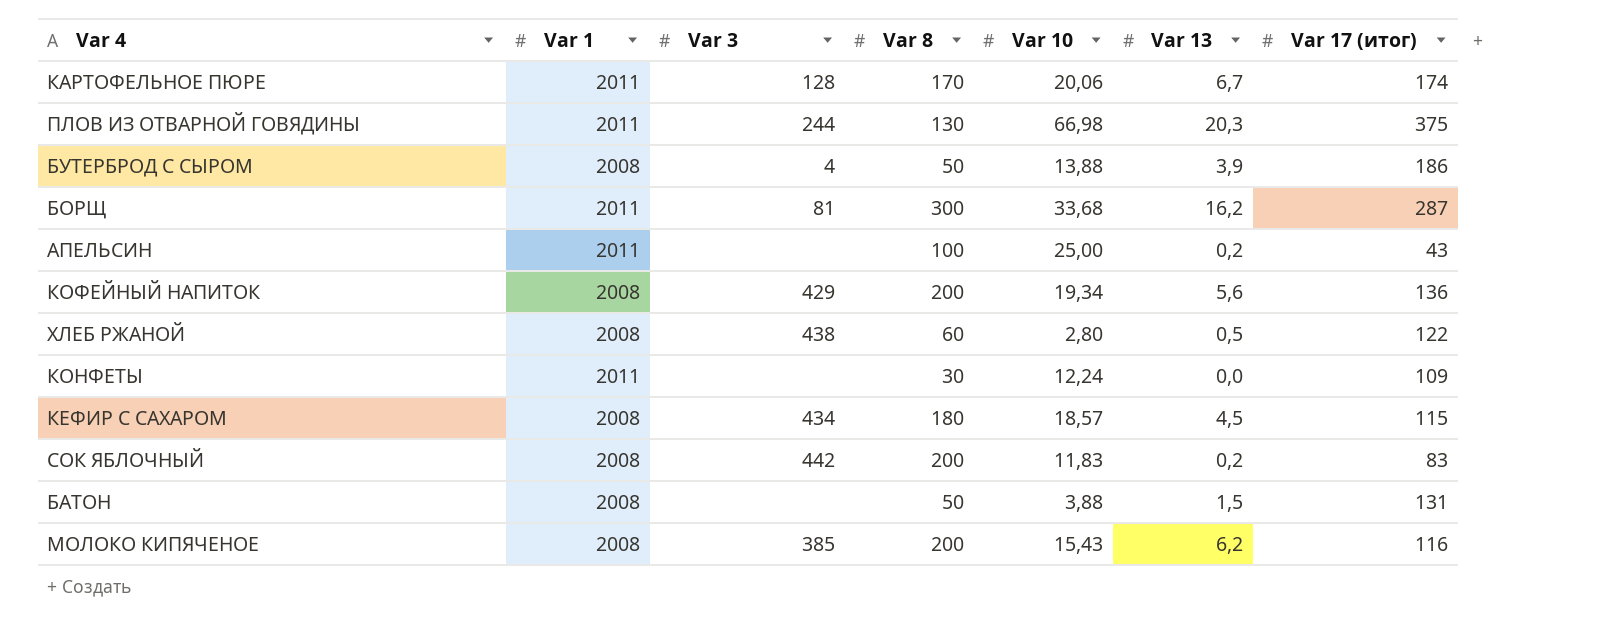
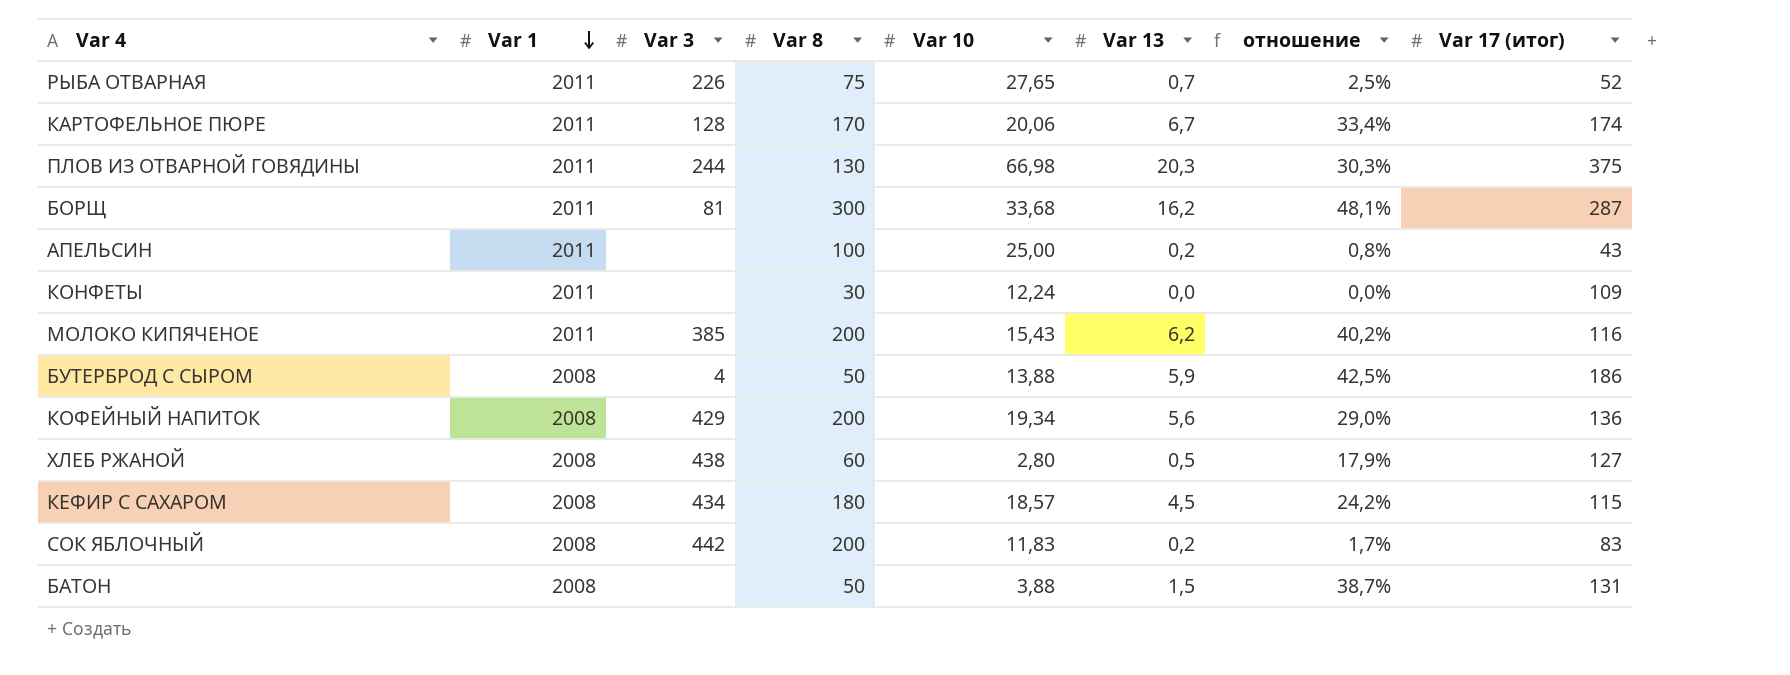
row order: none -> Var 1 descending
column отношение | formula: none -> [Var 13] / [Var 10]
row РЫБА ОТВАРНАЯ: none -> 2011 | 226 | 75 | 27,65 | 0,7 | 2,5% | 52
МОЛОКО КИПЯЧЕНОЕ | Var 1: 2008 -> 2011
БУТЕРБРОД С СЫРОМ | Var 13: 3,9 -> 5,9
ХЛЕБ РЖАНОЙ | Var 17 (итог): 122 -> 127

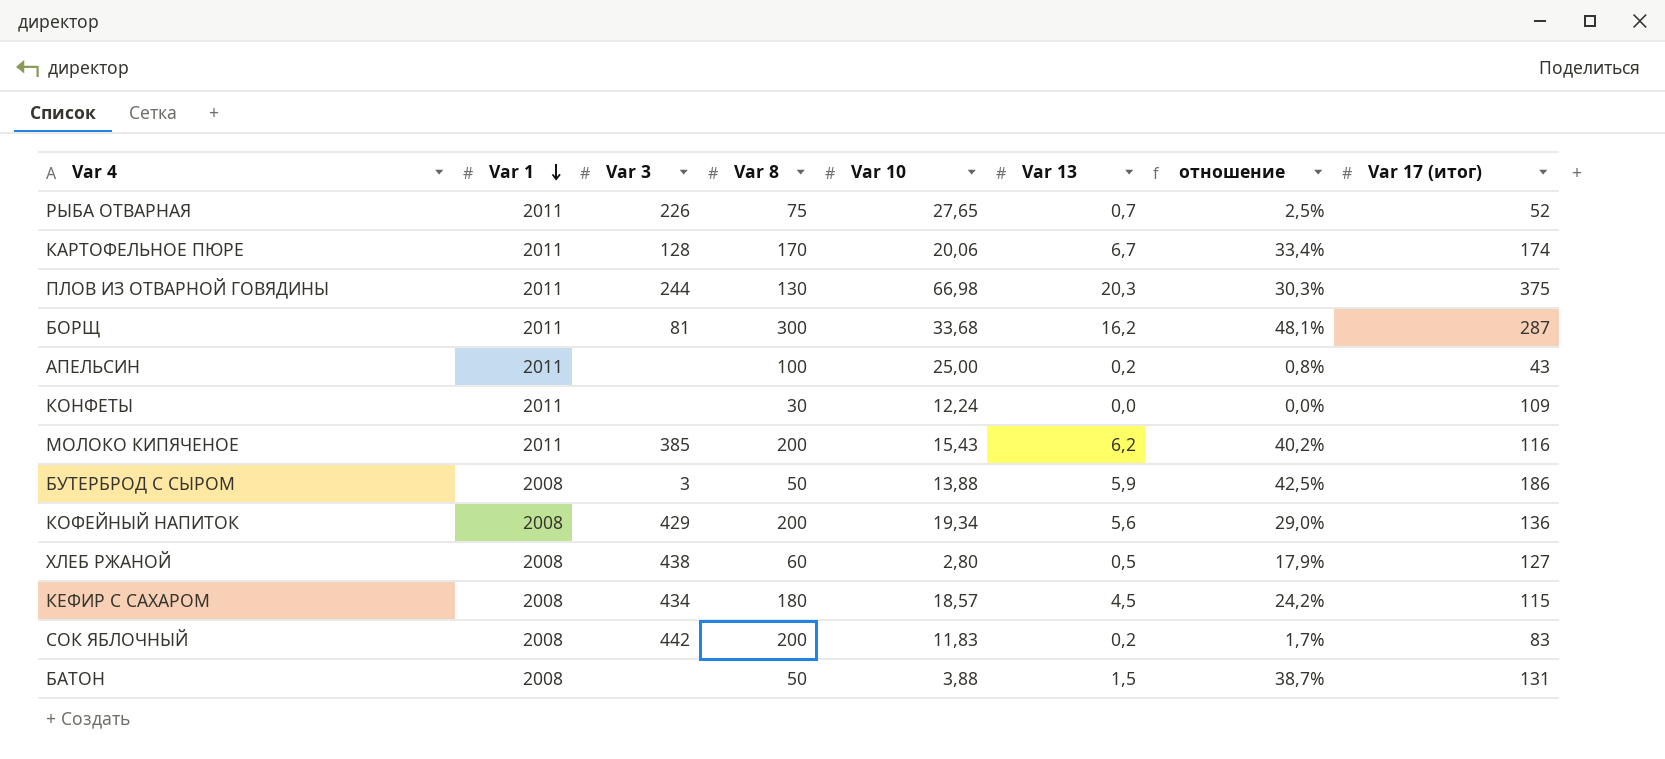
БУТЕРБРОД С СЫРОМ | Var 3: 4 -> 3

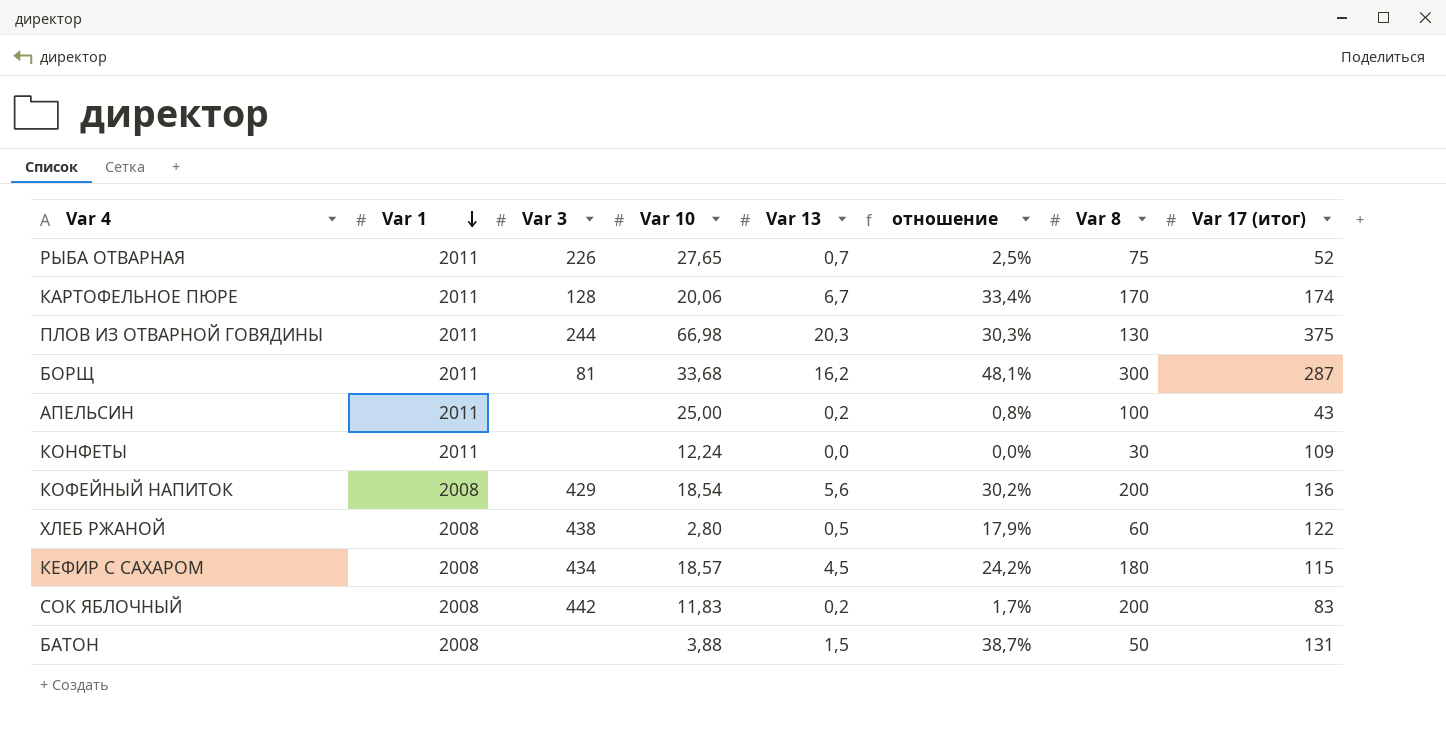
column Var 8 | position: 4 -> 7
row МОЛОКО КИПЯЧЕНОЕ: 2011 | 385 | 200 | 15,43 | 6,2 | 40,2% | 116 -> none
row БУТЕРБРОД С СЫРОМ: 2008 | 3 | 50 | 13,88 | 5,9 | 42,5% | 186 -> none
КОФЕЙНЫЙ НАПИТОК | Var 10: 19,34 -> 18,54
КОФЕЙНЫЙ НАПИТОК | отношение: 29,0% -> 30,2%
ХЛЕБ РЖАНОЙ | Var 17 (итог): 127 -> 122

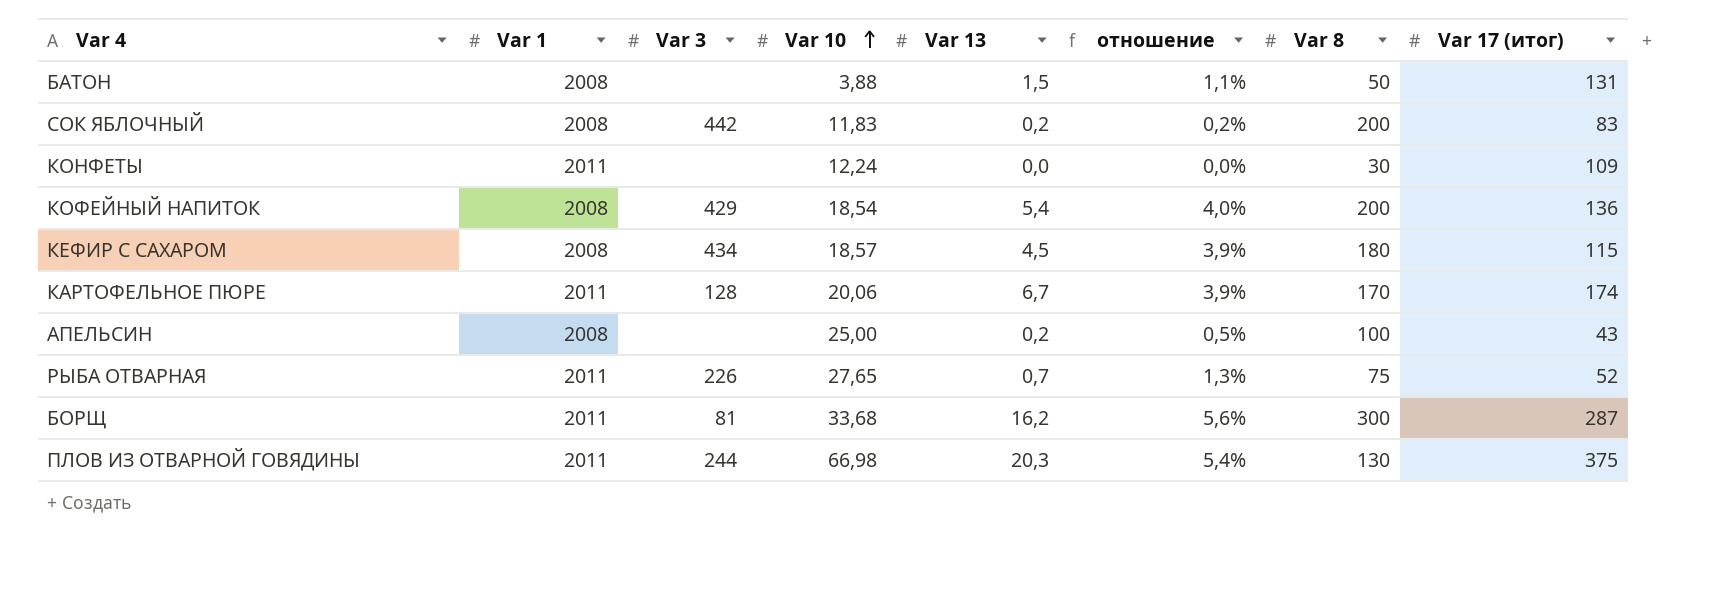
row order: Var 1 descending -> Var 10 ascending
column отношение | formula: [Var 13] / [Var 10] -> [Var 13] / [Var 17 (итог)]
row ХЛЕБ РЖАНОЙ: 2008 | 438 | 2,80 | 0,5 | 17,9% | 60 | 122 -> none
КОФЕЙНЫЙ НАПИТОК | Var 13: 5,6 -> 5,4
АПЕЛЬСИН | Var 1: 2011 -> 2008

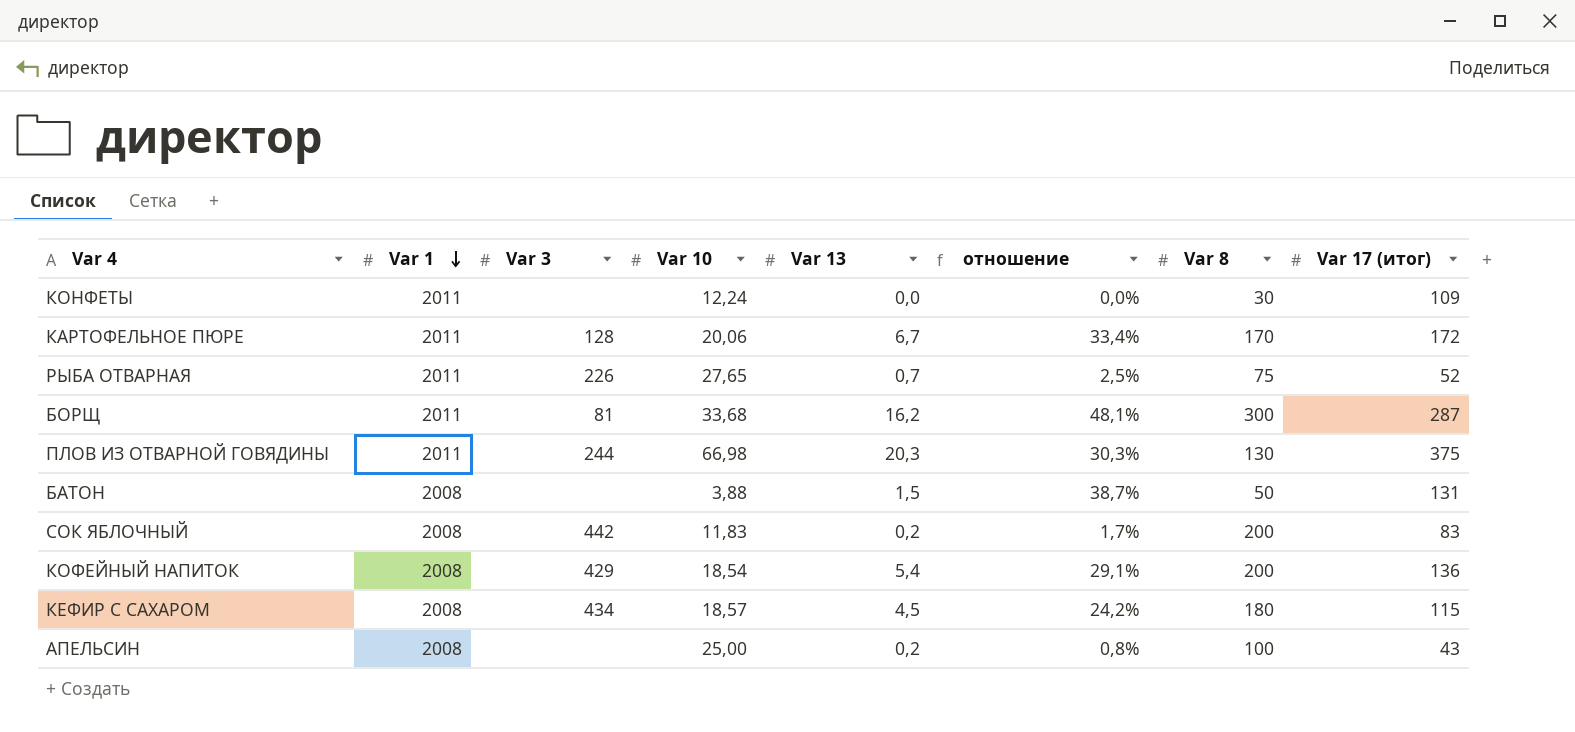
row order: Var 10 ascending -> Var 1 descending
column отношение | formula: [Var 13] / [Var 17 (итог)] -> [Var 13] / [Var 10]
КАРТОФЕЛЬНОЕ ПЮРЕ | Var 17 (итог): 174 -> 172

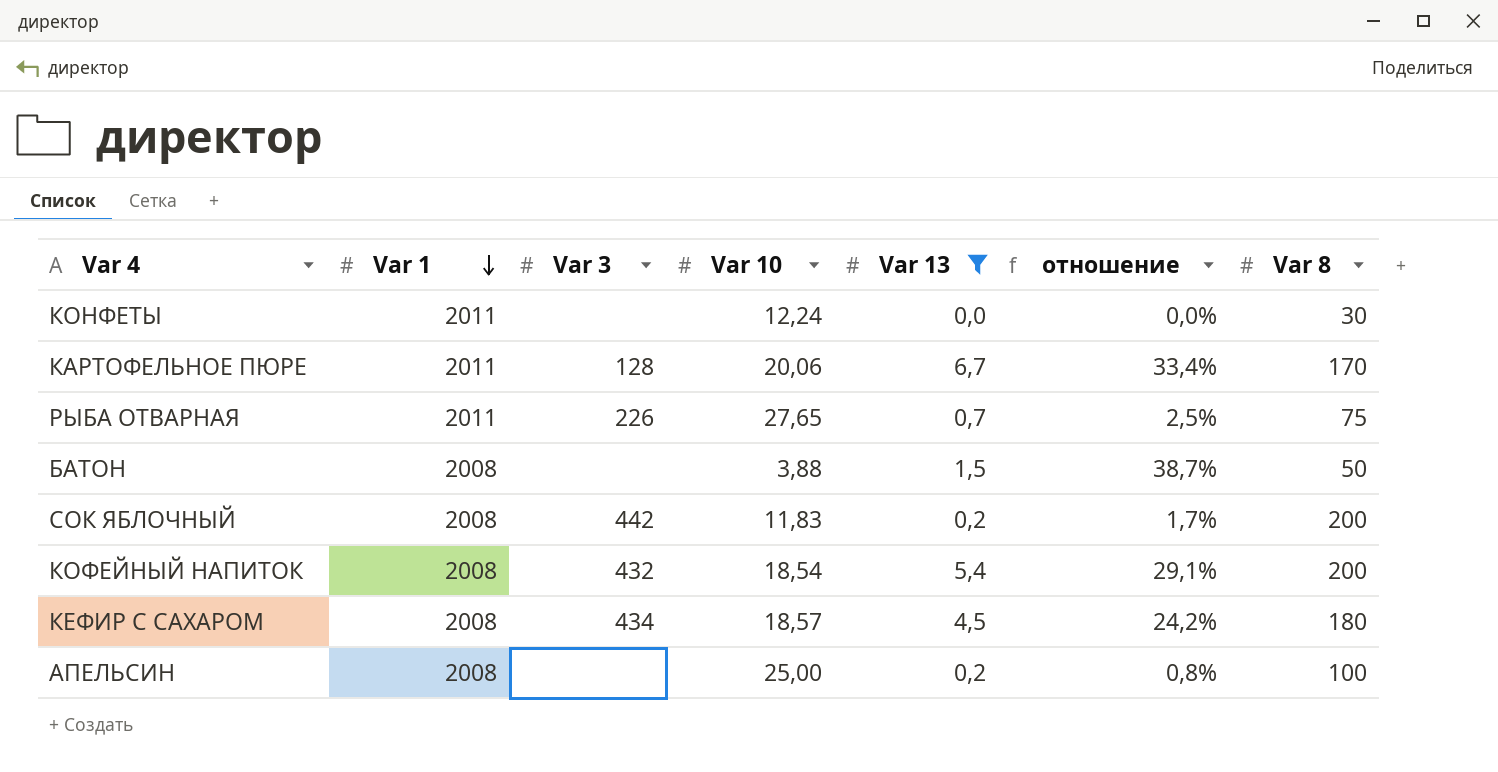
filter: none -> Var 13 <= 6,7
column Var 17 (итог) | position: 8 -> none
КОФЕЙНЫЙ НАПИТОК | Var 3: 429 -> 432

